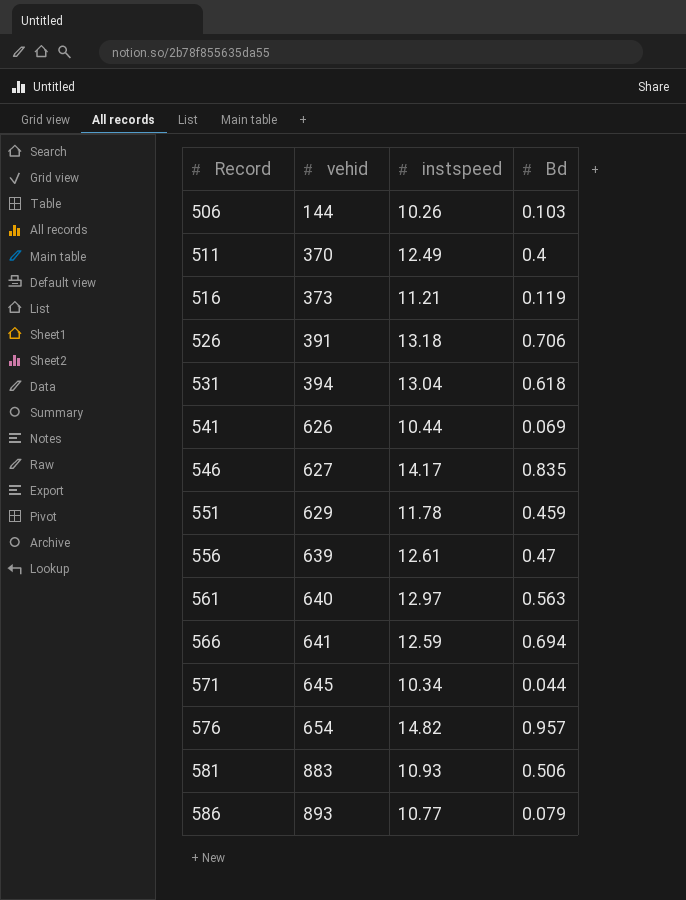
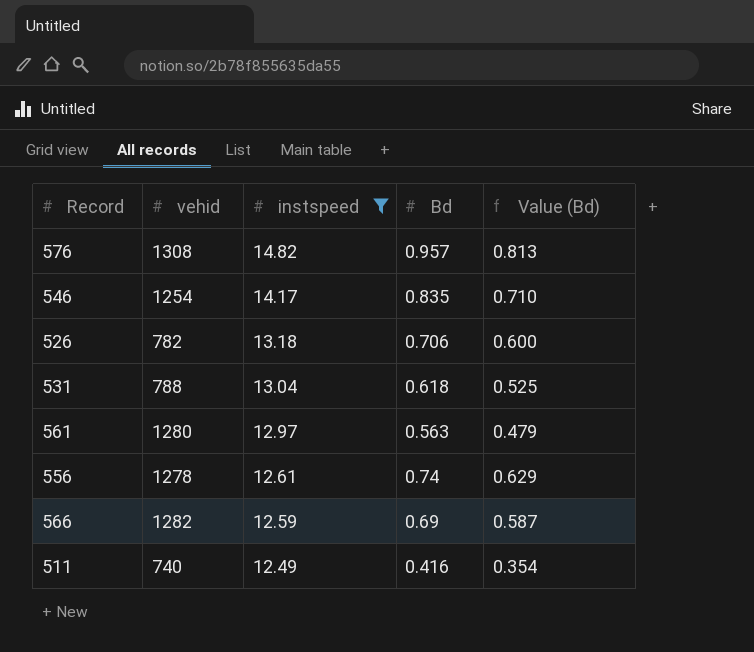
filter: none -> instspeed >= 12.49
row order: Record ascending -> instspeed descending
column Value (Bd) | formula: none -> [Bd] * 0.85
576 | vehid: 654 -> 1308
546 | vehid: 627 -> 1254
526 | vehid: 391 -> 782
531 | vehid: 394 -> 788
561 | vehid: 640 -> 1280
556 | vehid: 639 -> 1278
556 | Bd: 0.47 -> 0.74
566 | vehid: 641 -> 1282
566 | Bd: 0.694 -> 0.69
511 | vehid: 370 -> 740
511 | Bd: 0.4 -> 0.416

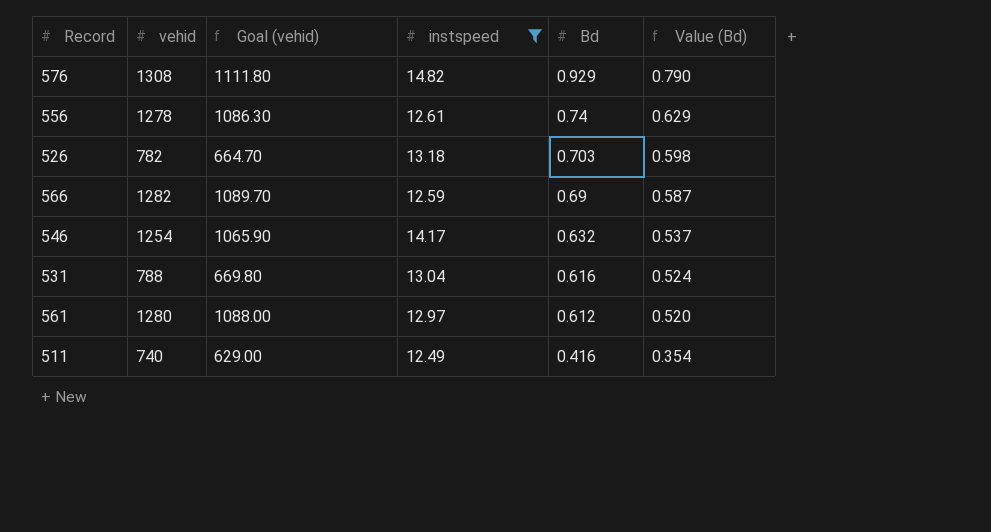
row order: instspeed descending -> Bd descending
column Goal (vehid) | formula: none -> [vehid] * 0.85
576 | Bd: 0.957 -> 0.929
576 | Value (Bd): 0.813 -> 0.790
526 | Bd: 0.706 -> 0.703
526 | Value (Bd): 0.600 -> 0.598
546 | Bd: 0.835 -> 0.632
546 | Value (Bd): 0.710 -> 0.537
531 | Bd: 0.618 -> 0.616
531 | Value (Bd): 0.525 -> 0.524
561 | Bd: 0.563 -> 0.612
561 | Value (Bd): 0.479 -> 0.520

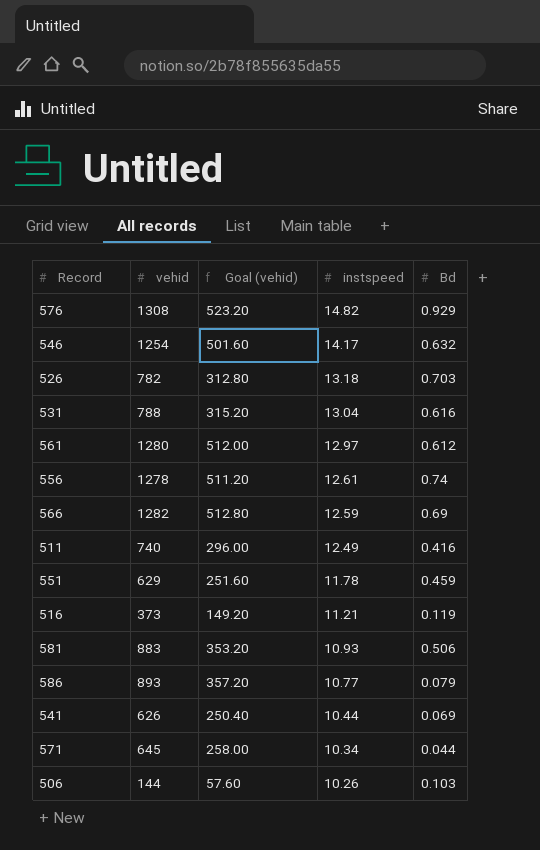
filter: instspeed >= 12.49 -> none
row order: Bd descending -> instspeed descending
column Value (Bd) | formula: [Bd] * 0.85 -> none
column Goal (vehid) | formula: [vehid] * 0.85 -> [vehid] * 0.4

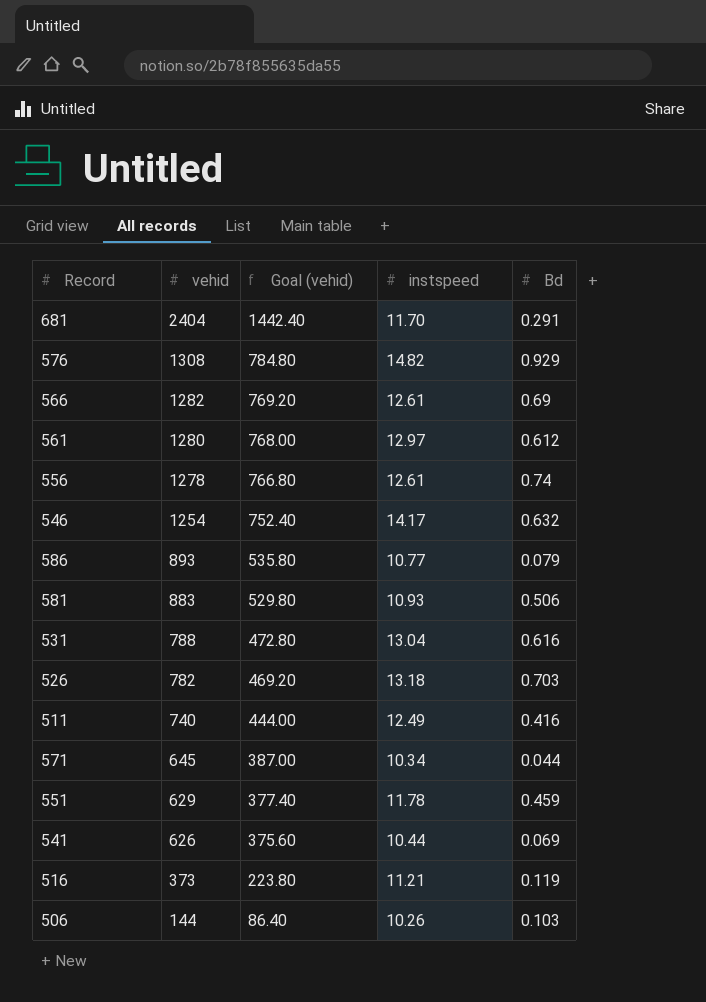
row order: instspeed descending -> vehid descending
column Goal (vehid) | formula: [vehid] * 0.4 -> [vehid] * 0.6
row 681: none -> 2404 | 1442.40 | 11.70 | 0.291
566 | instspeed: 12.59 -> 12.61

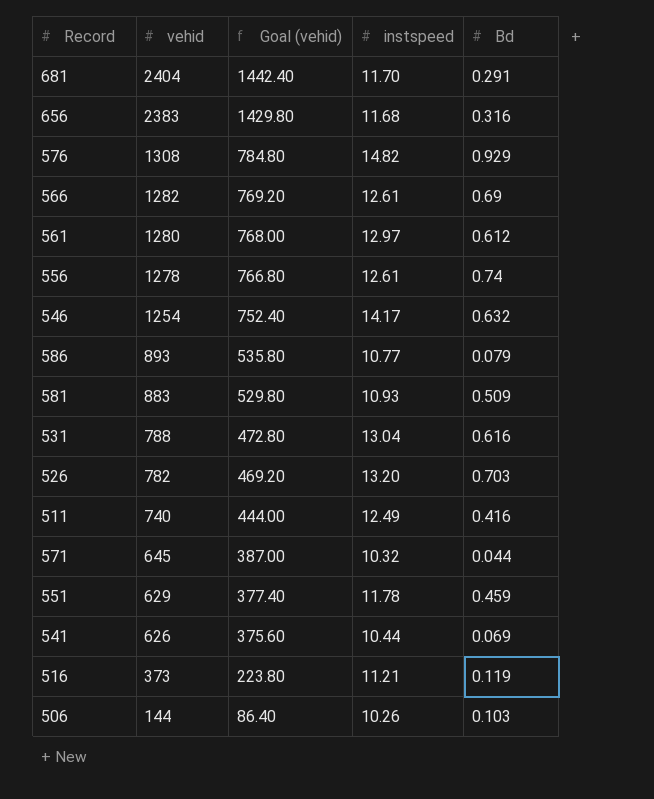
row 656: none -> 2383 | 1429.80 | 11.68 | 0.316
581 | Bd: 0.506 -> 0.509
526 | instspeed: 13.18 -> 13.20
571 | instspeed: 10.34 -> 10.32

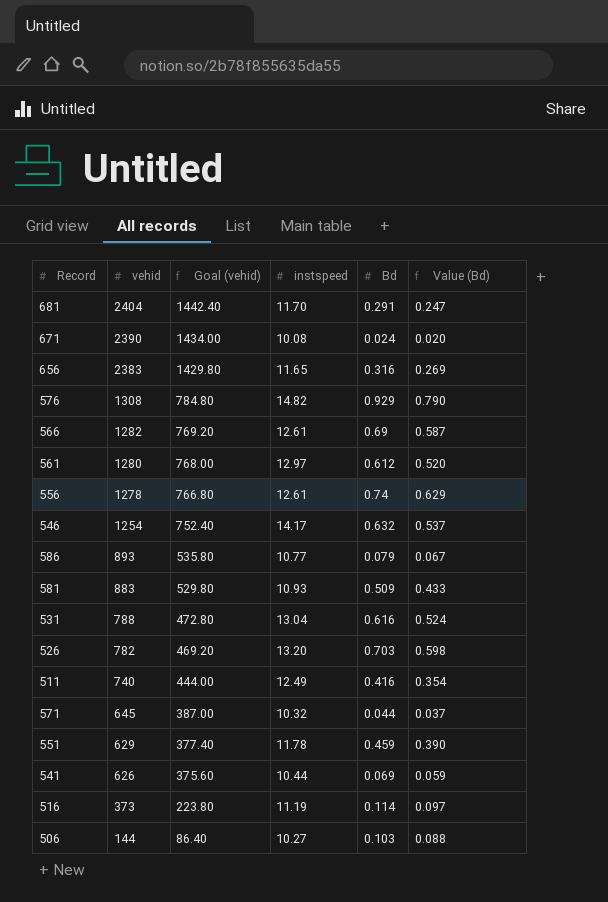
column Value (Bd) | formula: none -> [Bd] * 0.85
row 671: none -> 2390 | 1434.00 | 10.08 | 0.024 | 0.020
656 | instspeed: 11.68 -> 11.65
516 | instspeed: 11.21 -> 11.19
516 | Bd: 0.119 -> 0.114
506 | instspeed: 10.26 -> 10.27

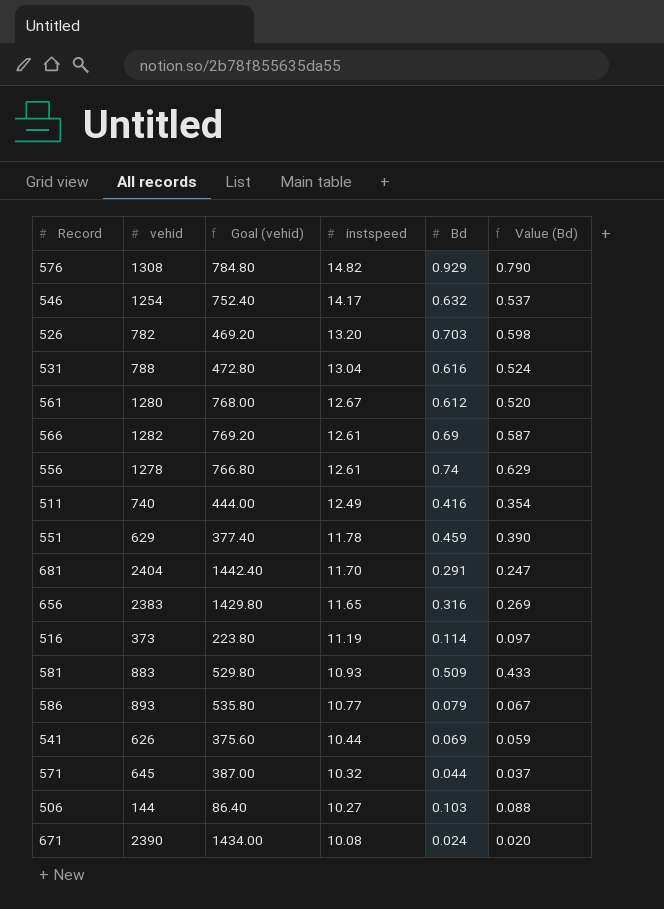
row order: vehid descending -> instspeed descending
561 | instspeed: 12.97 -> 12.67

